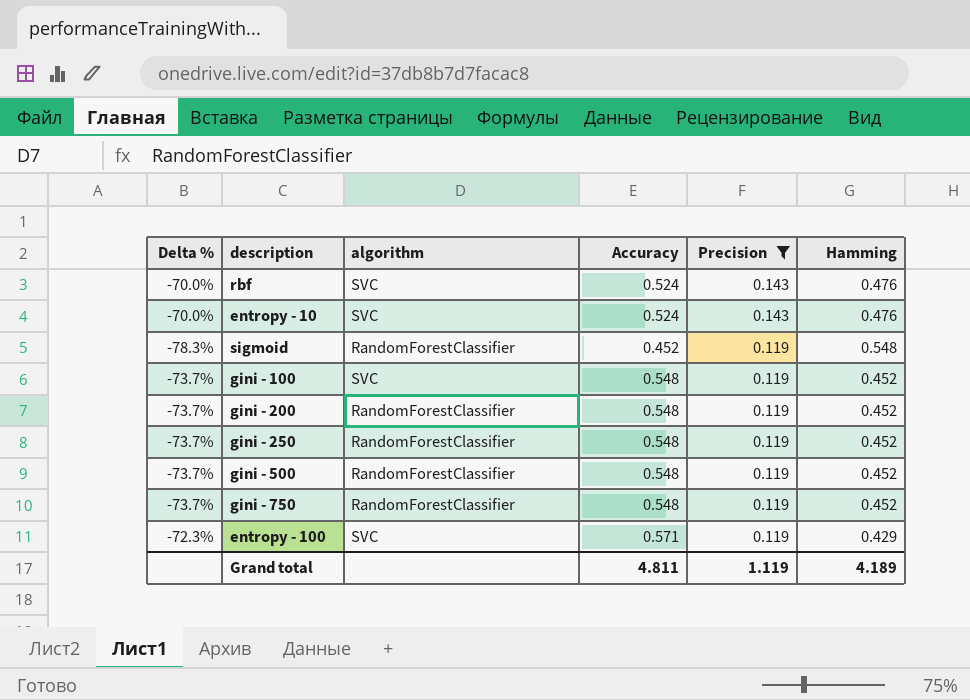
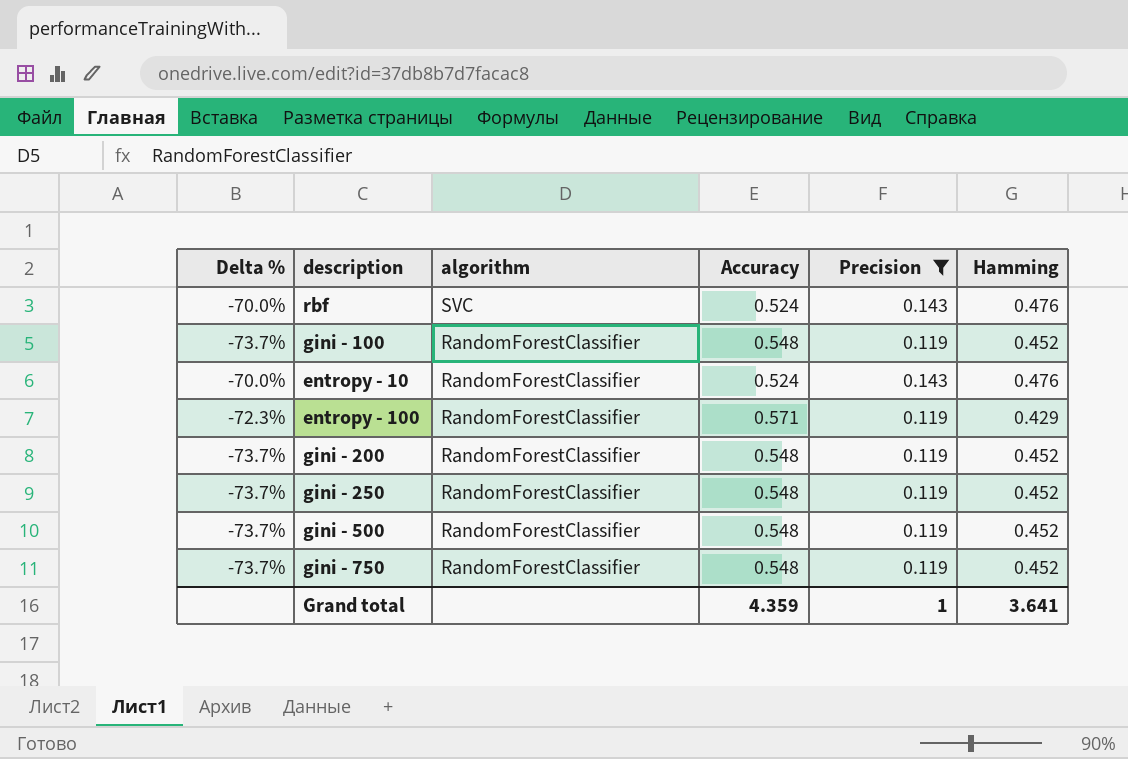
row order: Precision descending -> algorithm descending
row sigmoid: -78.3% | RandomForestClassifier | 0.452 | 0.119 | 0.548 -> none
gini - 100 | algorithm: SVC -> RandomForestClassifier
entropy - 10 | algorithm: SVC -> RandomForestClassifier
entropy - 100 | algorithm: SVC -> RandomForestClassifier
Grand total | Accuracy: 4.811 -> 4.359
Grand total | Precision: 1.119 -> 1
Grand total | Hamming: 4.189 -> 3.641

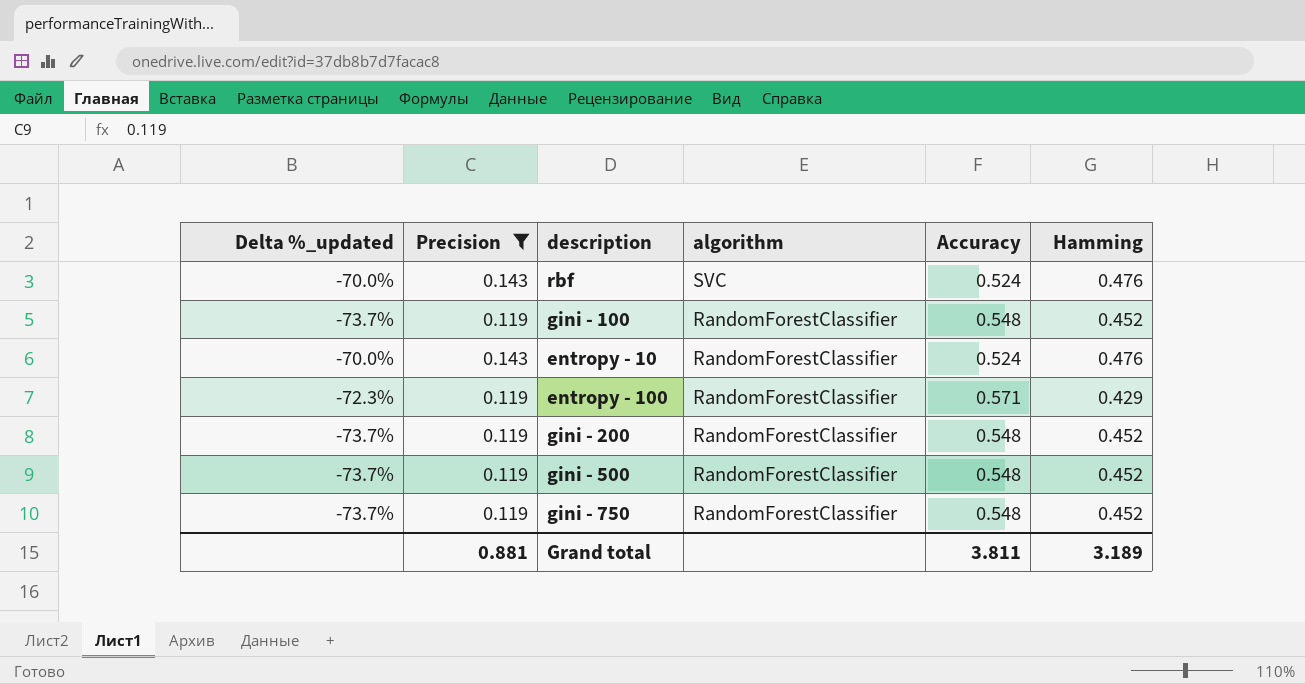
column name: Delta % -> Delta %_updated
column Precision | position: 5 -> 2
row gini - 250: -73.7% | RandomForestClassifier | 0.548 | 0.119 | 0.452 -> none
Grand total | Precision: 1 -> 0.881
Grand total | Accuracy: 4.359 -> 3.811
Grand total | Hamming: 3.641 -> 3.189

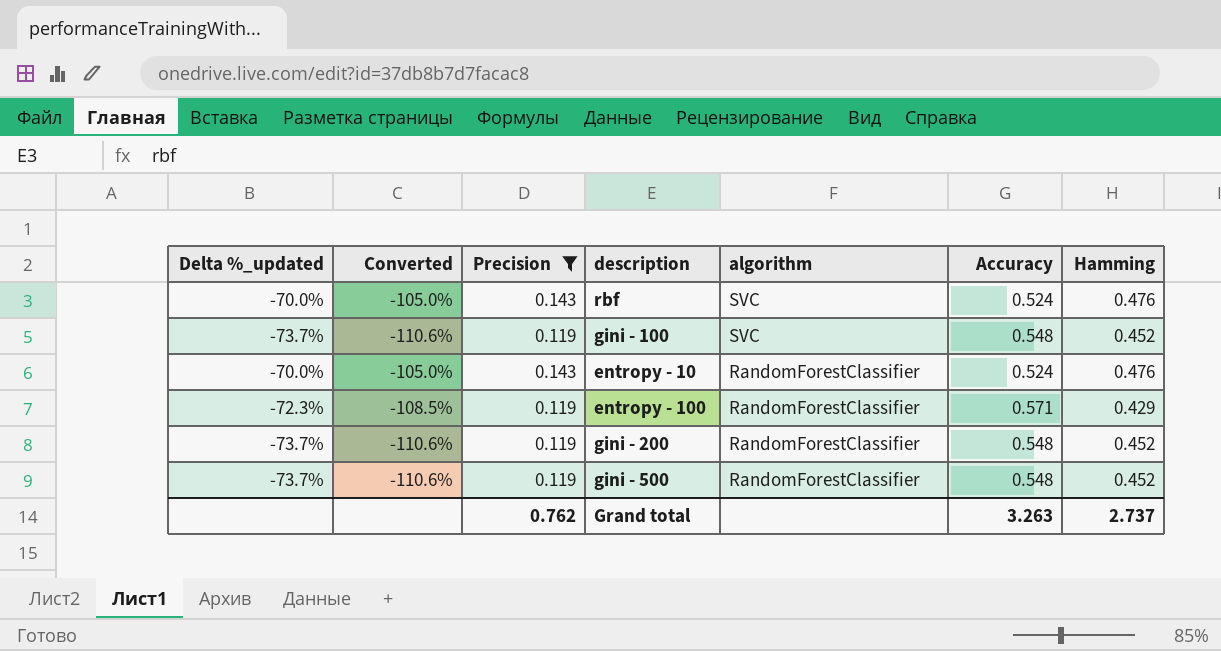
column Converted | formula: none -> [Delta %_updated] * 1.5
row gini - 750: -73.7% | 0.119 | RandomForestClassifier | 0.548 | 0.452 -> none
gini - 100 | algorithm: RandomForestClassifier -> SVC
Grand total | Precision: 0.881 -> 0.762
Grand total | Accuracy: 3.811 -> 3.263
Grand total | Hamming: 3.189 -> 2.737

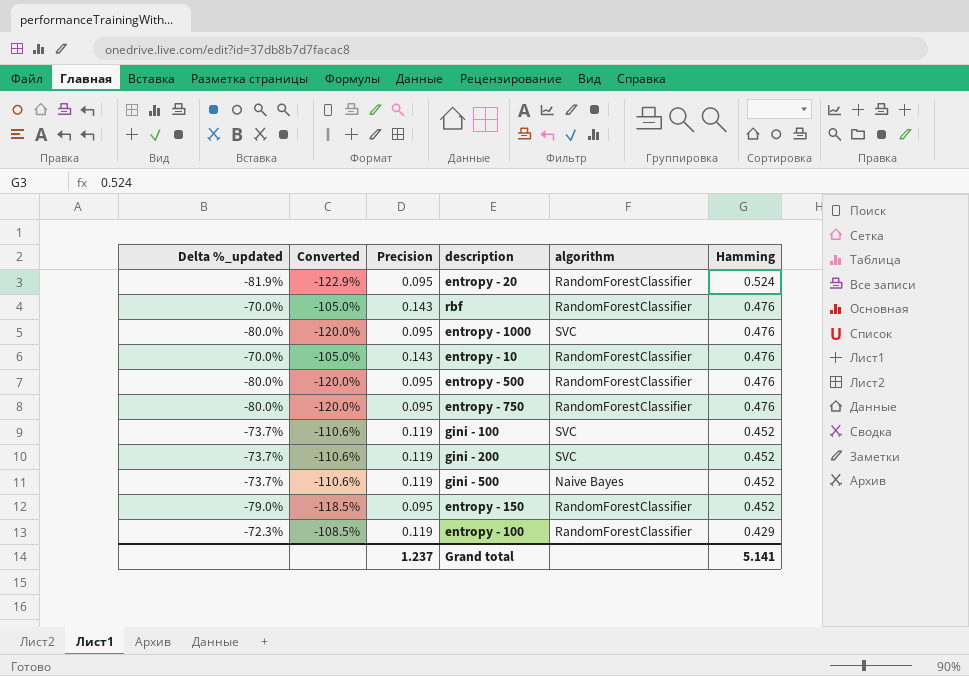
filter: Precision != 0.095 -> none
row order: algorithm descending -> Hamming descending
column Accuracy | position: 6 -> none
rbf | algorithm: SVC -> RandomForestClassifier
gini - 200 | algorithm: RandomForestClassifier -> SVC
gini - 500 | algorithm: RandomForestClassifier -> Naive Bayes
Grand total | Precision: 0.762 -> 1.237
Grand total | Hamming: 2.737 -> 5.141

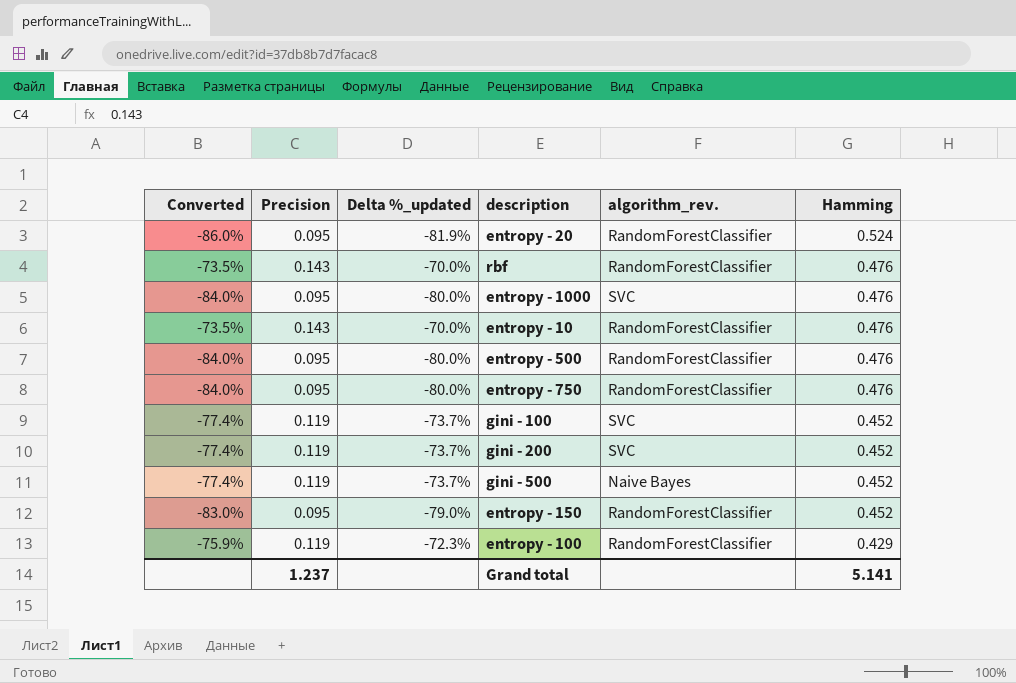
column Converted | formula: [Delta %_updated] * 1.5 -> [Delta %_updated] * 1.05
column Delta %_updated | position: 1 -> 3
column name: algorithm -> algorithm_rev.

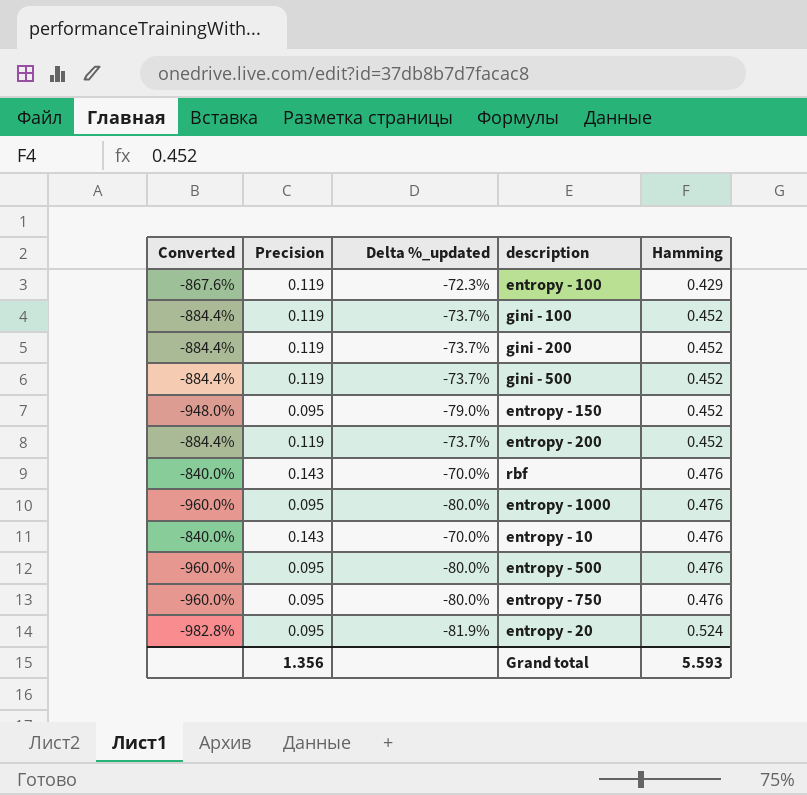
row order: Hamming descending -> Hamming ascending
column algorithm_rev. | position: 5 -> none
column Converted | formula: [Delta %_updated] * 1.05 -> [Delta %_updated] * 12
row entropy - 200: none -> -884.4% | 0.119 | -73.7% | 0.452
Grand total | Precision: 1.237 -> 1.356
Grand total | Hamming: 5.141 -> 5.593

